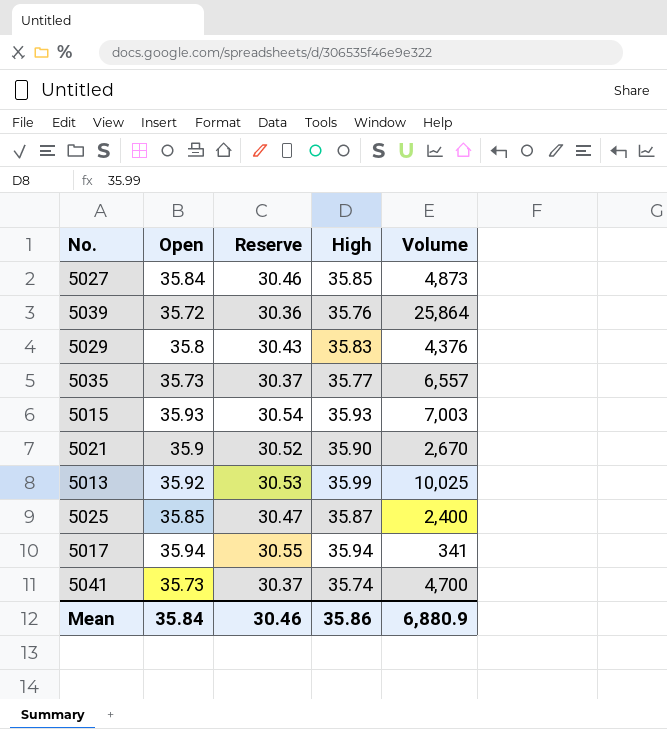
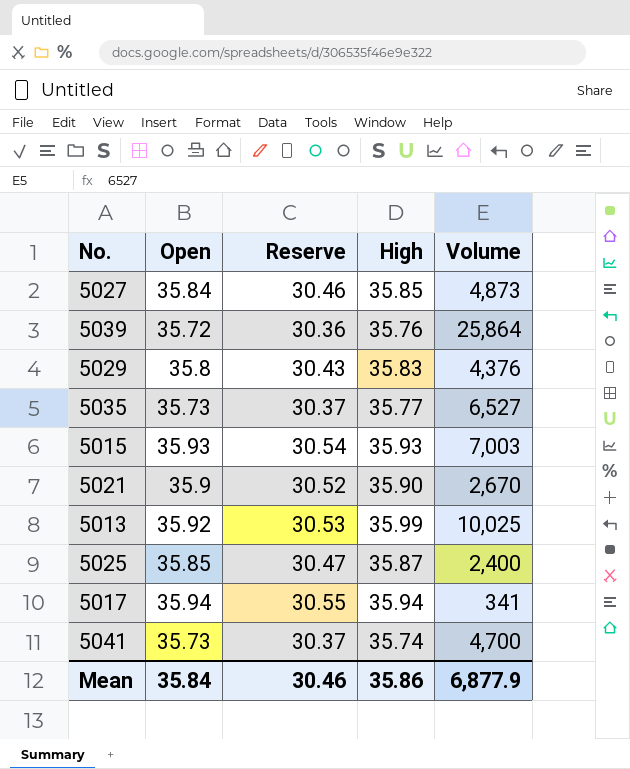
5035 | Volume: 6,557 -> 6,527
Mean | Volume: 6,880.9 -> 6,877.9

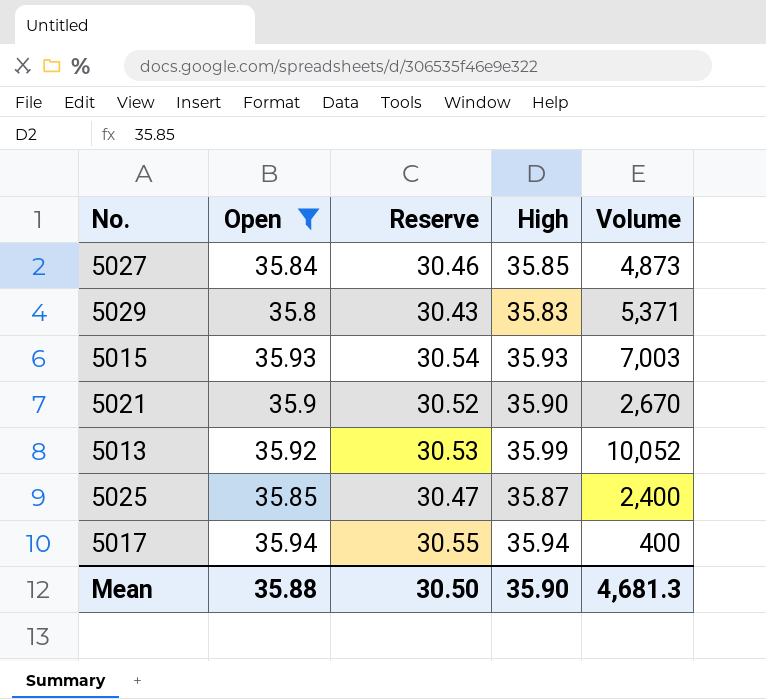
filter: none -> Open >= 35.8
5029 | Volume: 4,376 -> 5,371
5013 | Volume: 10,025 -> 10,052
5017 | Volume: 341 -> 400
Mean | Open: 35.84 -> 35.88
Mean | Reserve: 30.46 -> 30.50
Mean | High: 35.86 -> 35.90
Mean | Volume: 6,877.9 -> 4,681.3

